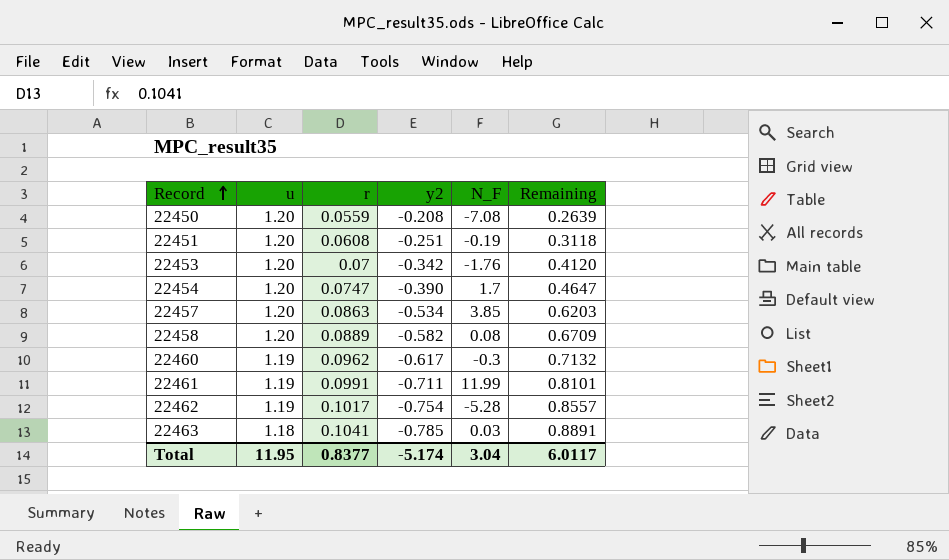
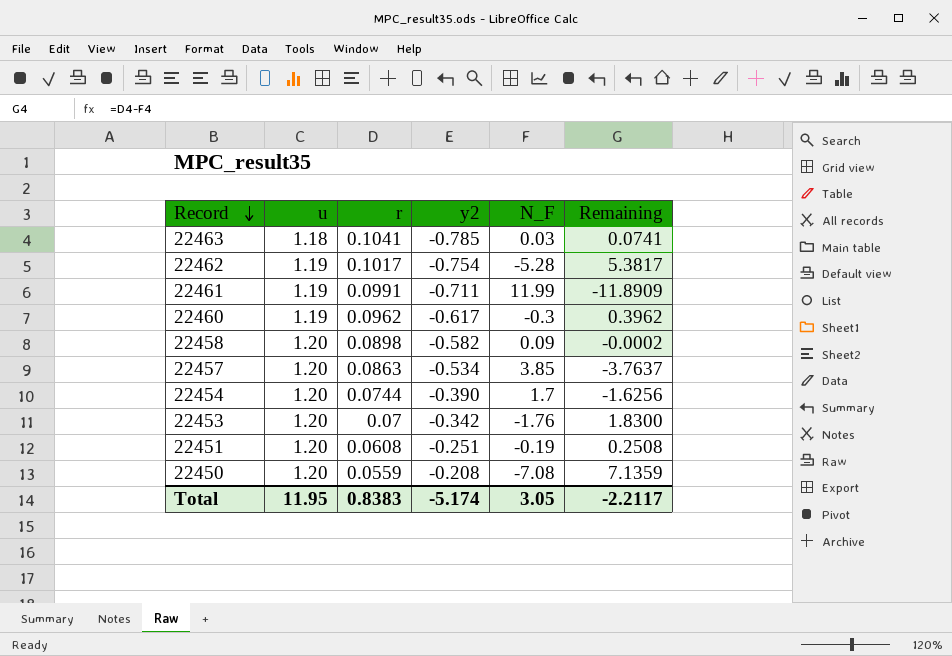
row order: Record ascending -> Record descending
column Remaining | formula: [r] - [y2] -> [r] - [N_F]
22458 | r: 0.0889 -> 0.0898
22458 | N_F: 0.08 -> 0.09
22454 | r: 0.0747 -> 0.0744
Total | r: 0.8377 -> 0.8383
Total | N_F: 3.04 -> 3.05
Total | Remaining: 6.0117 -> -2.2117

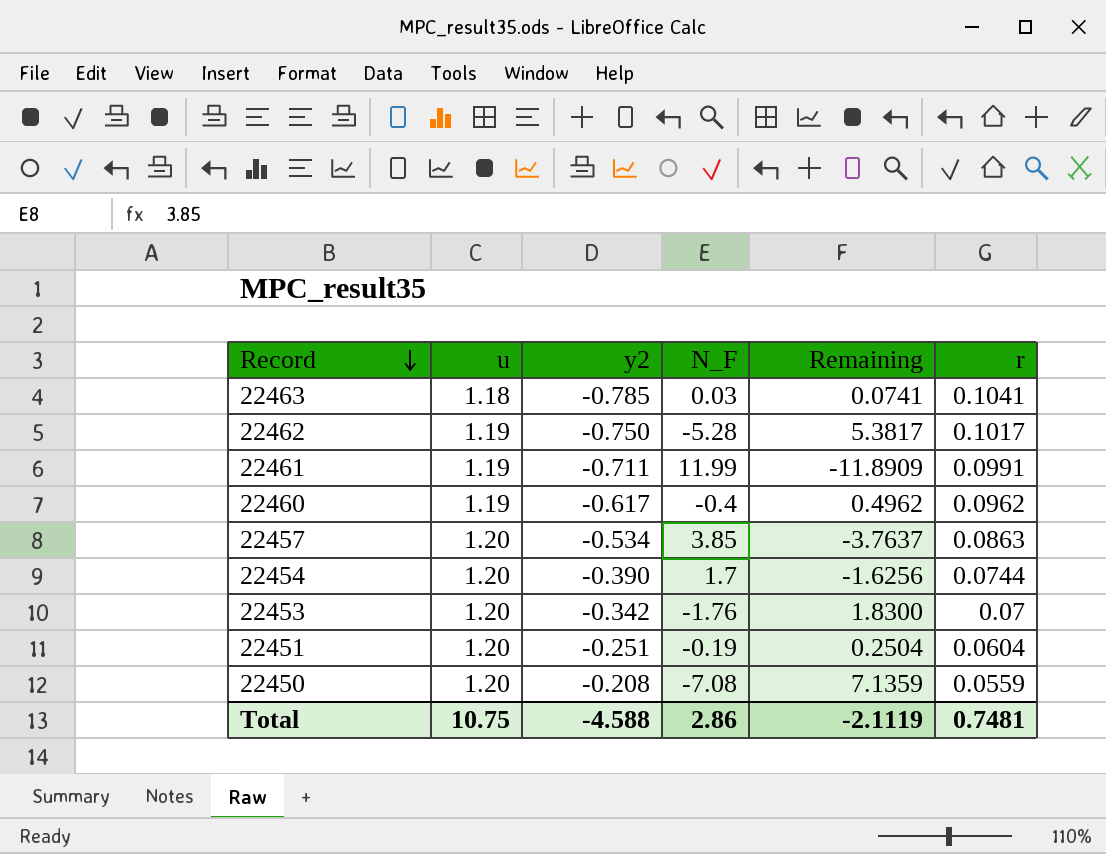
column r | position: 3 -> 6
row 22458: 1.20 | 0.0898 | -0.582 | 0.09 | -0.0002 -> none
22462 | y2: -0.754 -> -0.750
22460 | N_F: -0.3 -> -0.4
22460 | Remaining: 0.3962 -> 0.4962
22451 | Remaining: 0.2508 -> 0.2504
22451 | r: 0.0608 -> 0.0604
Total | u: 11.95 -> 10.75
Total | y2: -5.174 -> -4.588
Total | N_F: 3.05 -> 2.86
Total | Remaining: -2.2117 -> -2.1119
Total | r: 0.8383 -> 0.7481

